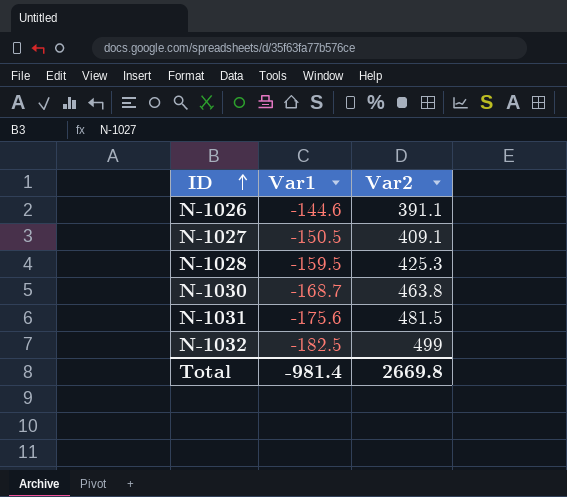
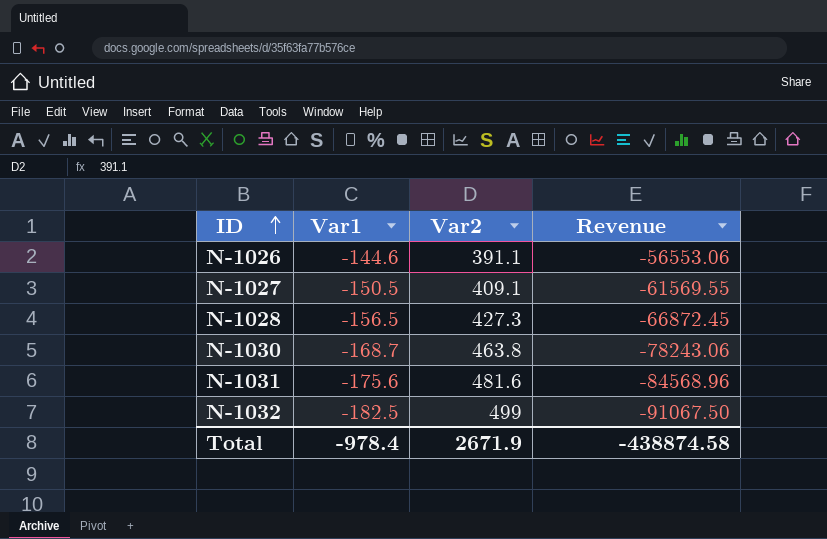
column Revenue | formula: none -> [Var1] * [Var2]
N-1028 | Var1: -159.5 -> -156.5
N-1028 | Var2: 425.3 -> 427.3
N-1031 | Var2: 481.5 -> 481.6
Total | Var1: -981.4 -> -978.4
Total | Var2: 2669.8 -> 2671.9

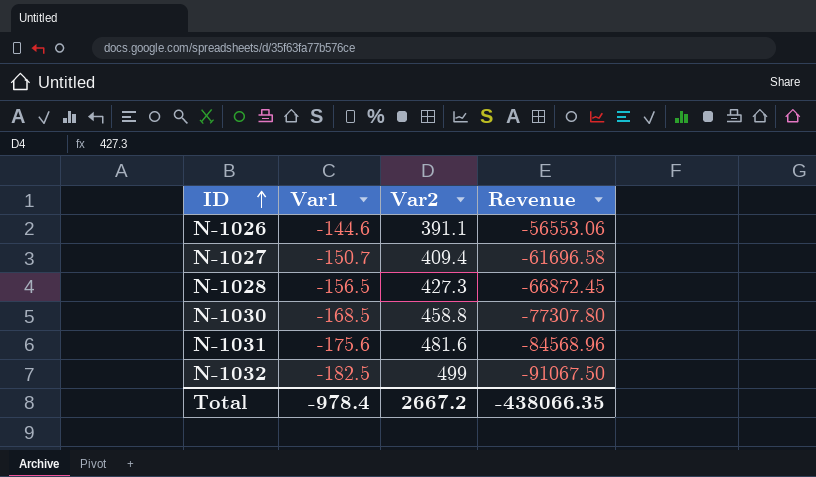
N-1027 | Var1: -150.5 -> -150.7
N-1027 | Var2: 409.1 -> 409.4
N-1027 | Revenue: -61569.55 -> -61696.58
N-1030 | Var1: -168.7 -> -168.5
N-1030 | Var2: 463.8 -> 458.8
N-1030 | Revenue: -78243.06 -> -77307.80
Total | Var2: 2671.9 -> 2667.2
Total | Revenue: -438874.58 -> -438066.35

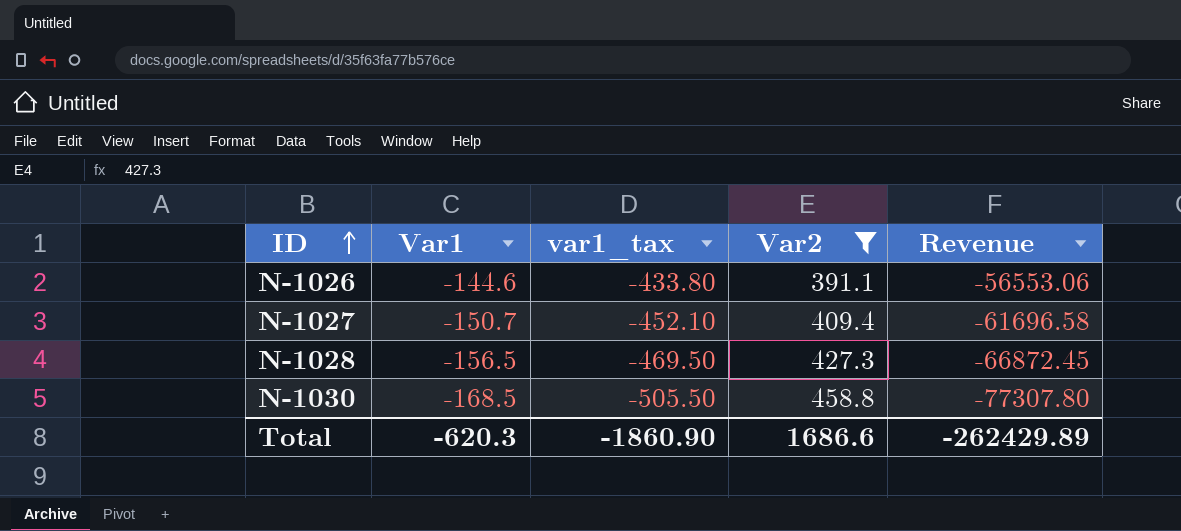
filter: none -> Var2 <= 458.8
column var1_tax | formula: none -> [Var1] * 3
Total | Var1: -978.4 -> -620.3
Total | Var2: 2667.2 -> 1686.6
Total | Revenue: -438066.35 -> -262429.89

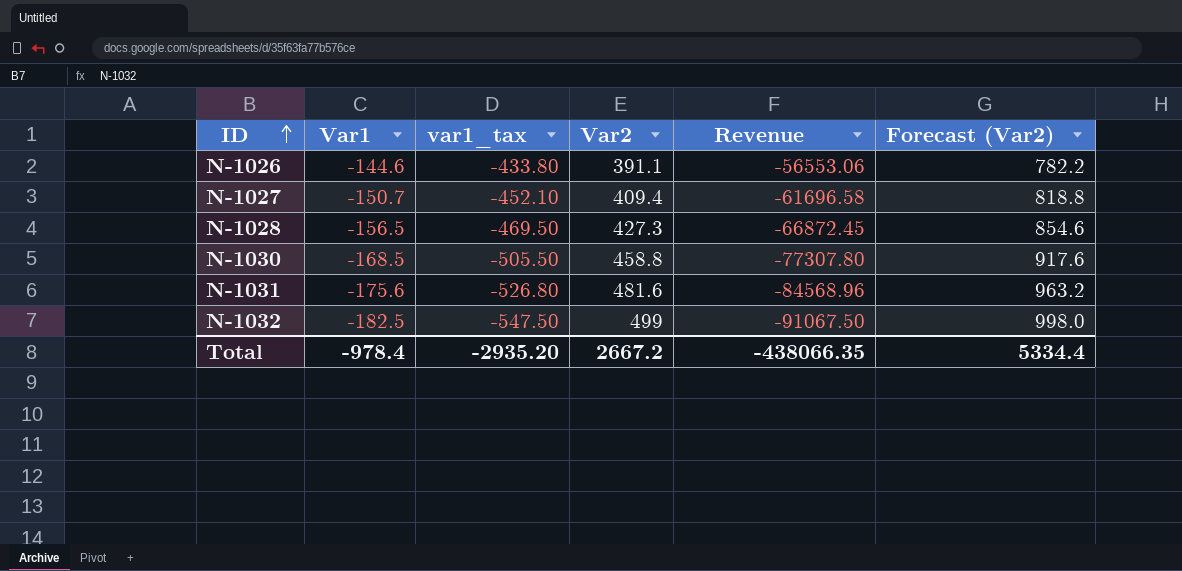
filter: Var2 <= 458.8 -> none
column Forecast (Var2) | formula: none -> [Var2] * 2
Total | Var1: -620.3 -> -978.4
Total | var1_tax: -1860.90 -> -2935.20
Total | Var2: 1686.6 -> 2667.2
Total | Revenue: -262429.89 -> -438066.35

